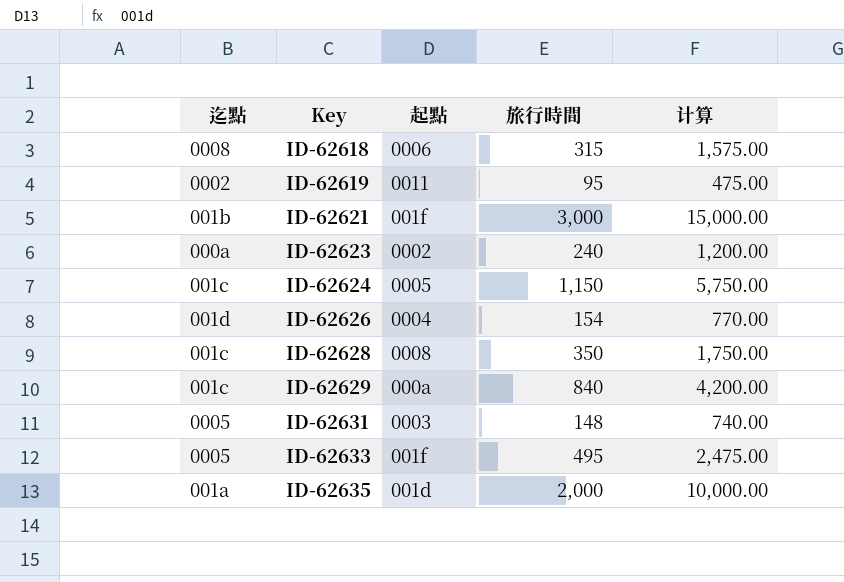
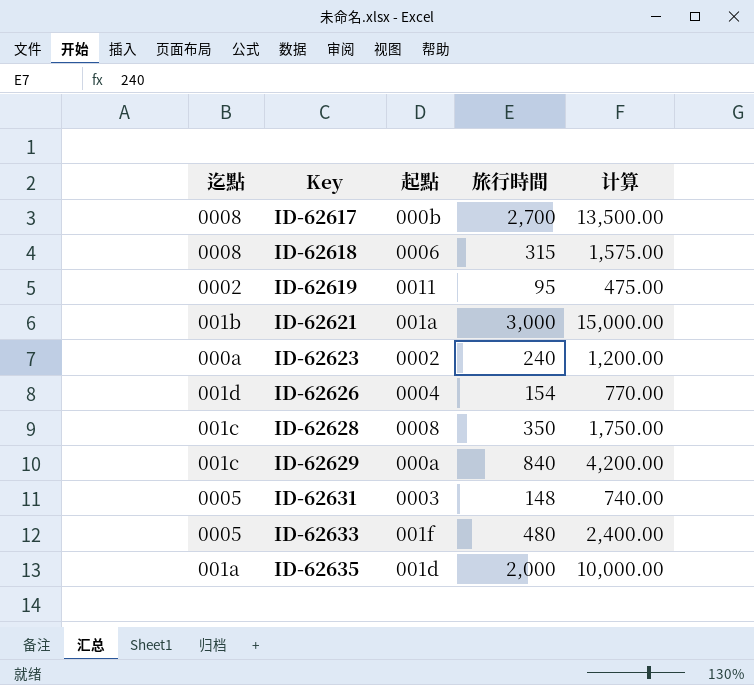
row ID-62624: 001c | 0005 | 1,150 | 5,750.00 -> none
row ID-62617: none -> 0008 | 000b | 2,700 | 13,500.00
ID-62621 | 起點: 001f -> 001a
ID-62633 | 旅行時間: 495 -> 480
ID-62633 | 计算: 2,475.00 -> 2,400.00

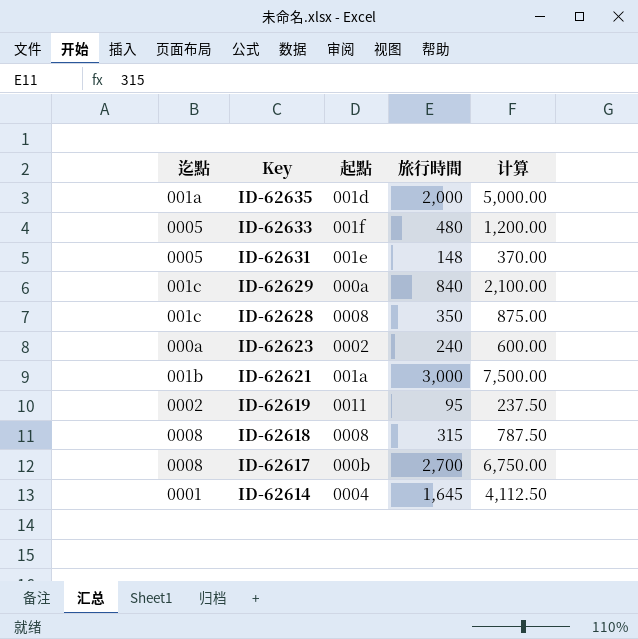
row order: Key ascending -> Key descending
column 计算 | formula: [旅行時間] * 5 -> [旅行時間] * 2.5
row ID-62626: 001d | 0004 | 154 | 770.00 -> none
ID-62631 | 起點: 0003 -> 001e
ID-62618 | 起點: 0006 -> 0008
row ID-62614: none -> 0001 | 0004 | 1,645 | 4,112.50

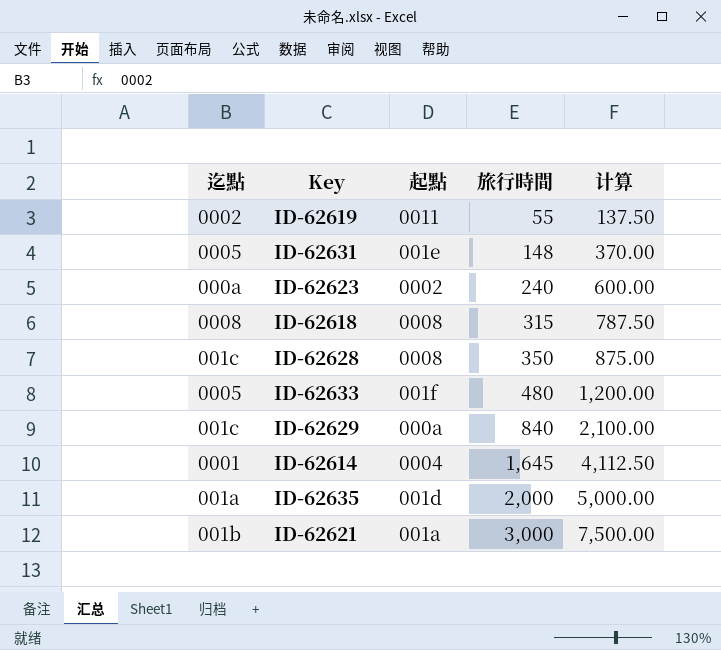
row order: Key descending -> 旅行時間 ascending
row ID-62617: 0008 | 000b | 2,700 | 6,750.00 -> none
ID-62619 | 旅行時間: 95 -> 55
ID-62619 | 计算: 237.50 -> 137.50

